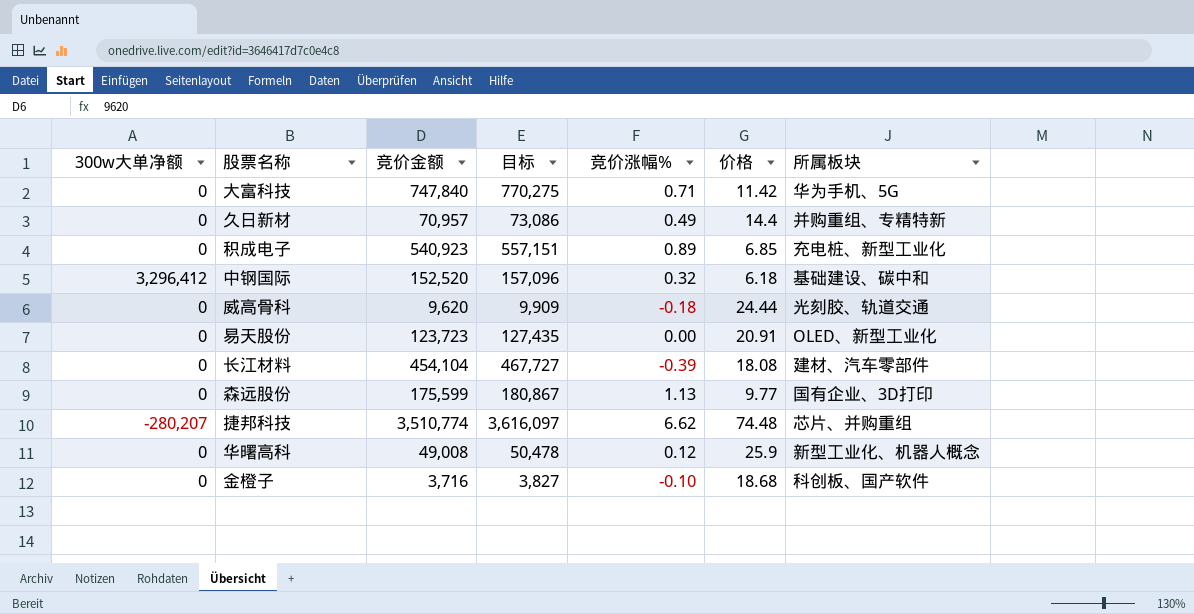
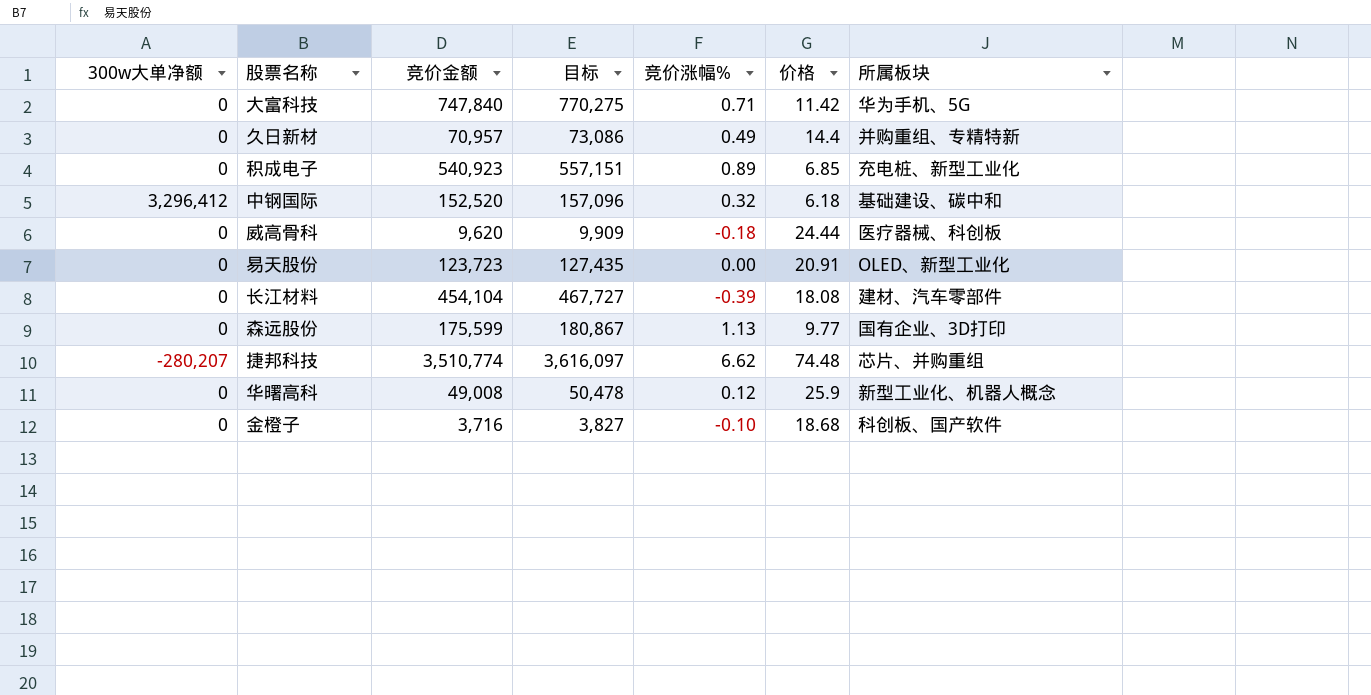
威高骨科 | 所属板块: 光刻胶、轨道交通 -> 医疗器械、科创板

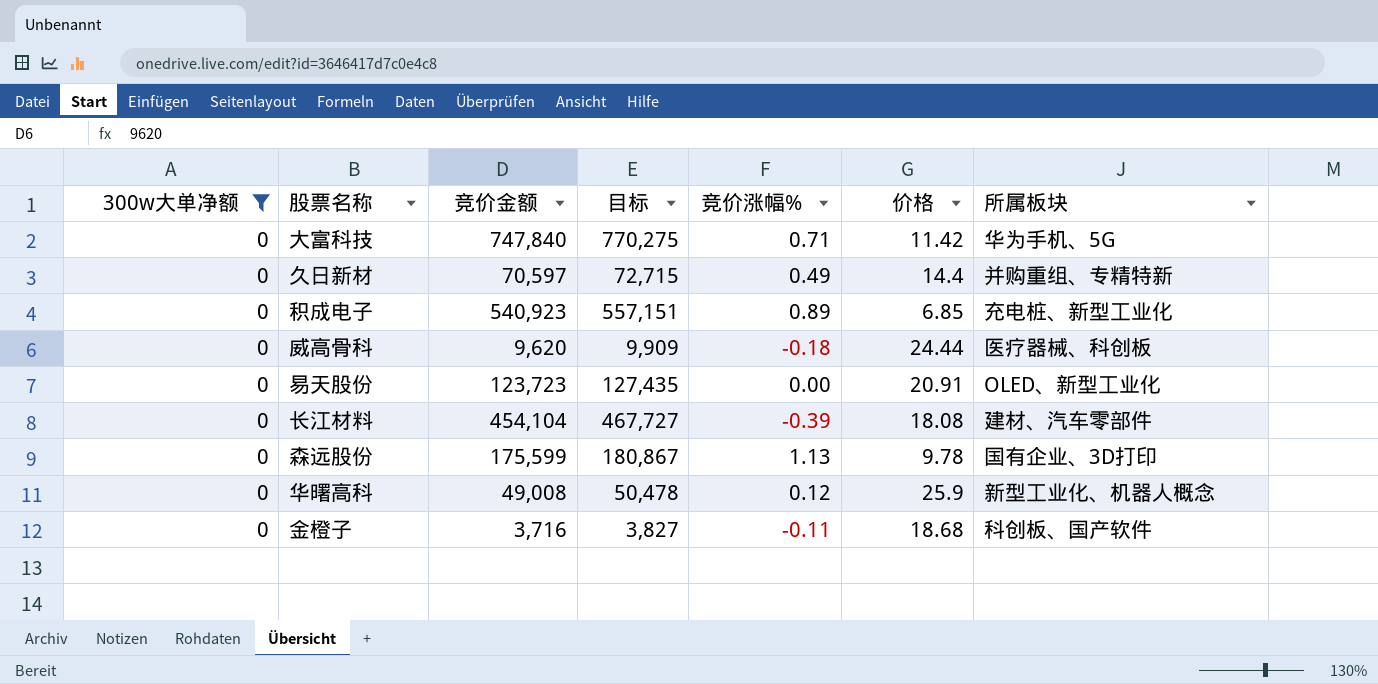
filter: none -> 300w大单净额 = 0
久日新材 | 竞价金额: 70,957 -> 70,597
久日新材 | 目标: 73,086 -> 72,715
森远股份 | 价格: 9.77 -> 9.78
金橙子 | 竞价涨幅%: -0.10 -> -0.11

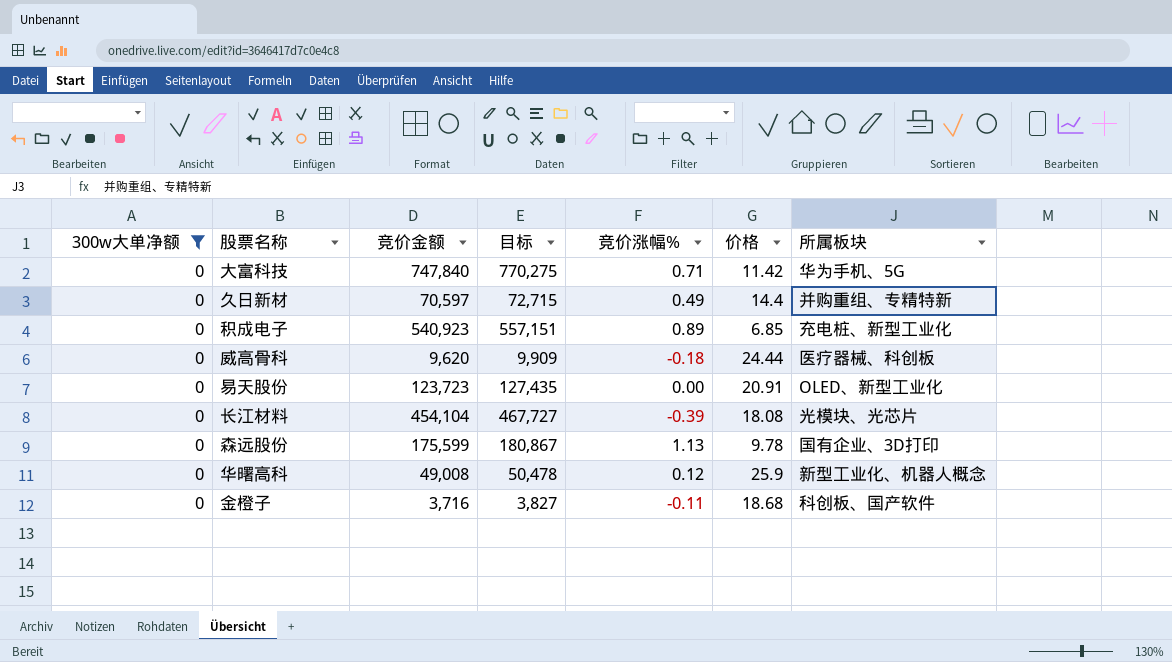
长江材料 | 所属板块: 建材、汽车零部件 -> 光模块、光芯片

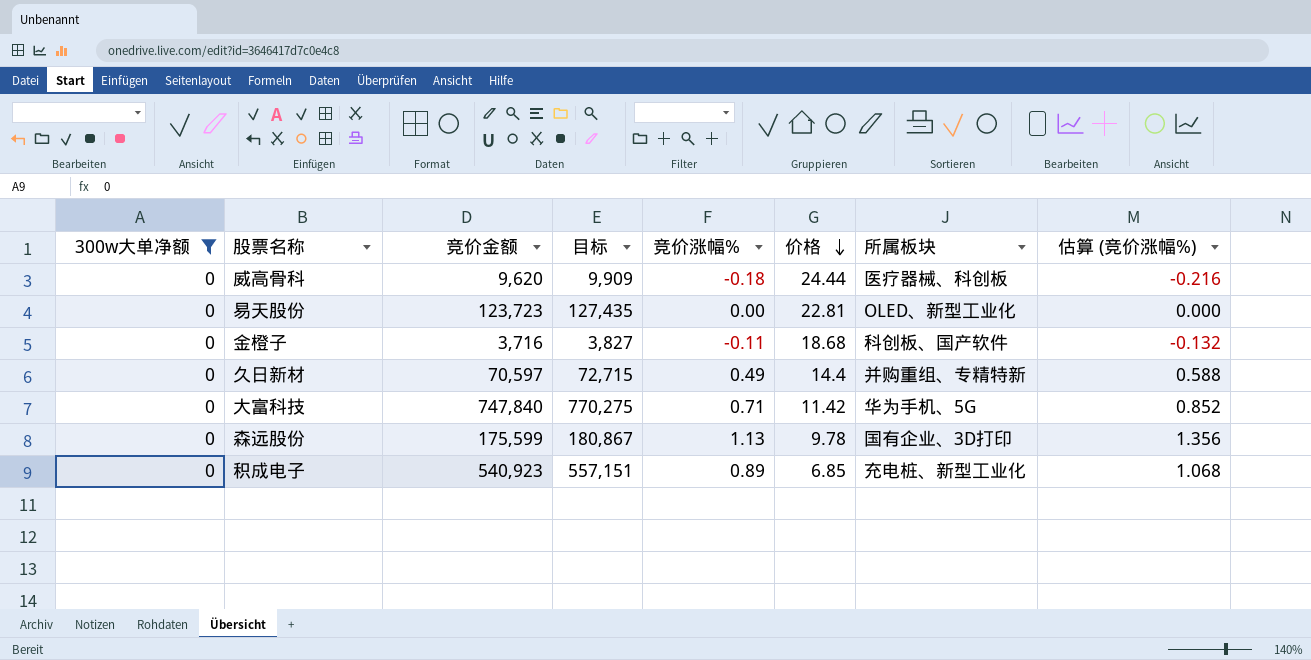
row order: none -> 价格 descending
column 估算 (竞价涨幅%) | formula: none -> [竞价涨幅%] * 1.2
row 长江材料: 0 | 454,104 | 467,727 | -0.39 | 18.08 | 光模块、光芯片 -> none
row 华曙高科: 0 | 49,008 | 50,478 | 0.12 | 25.9 | 新型工业化、机器人概念 -> none
易天股份 | 价格: 20.91 -> 22.81

